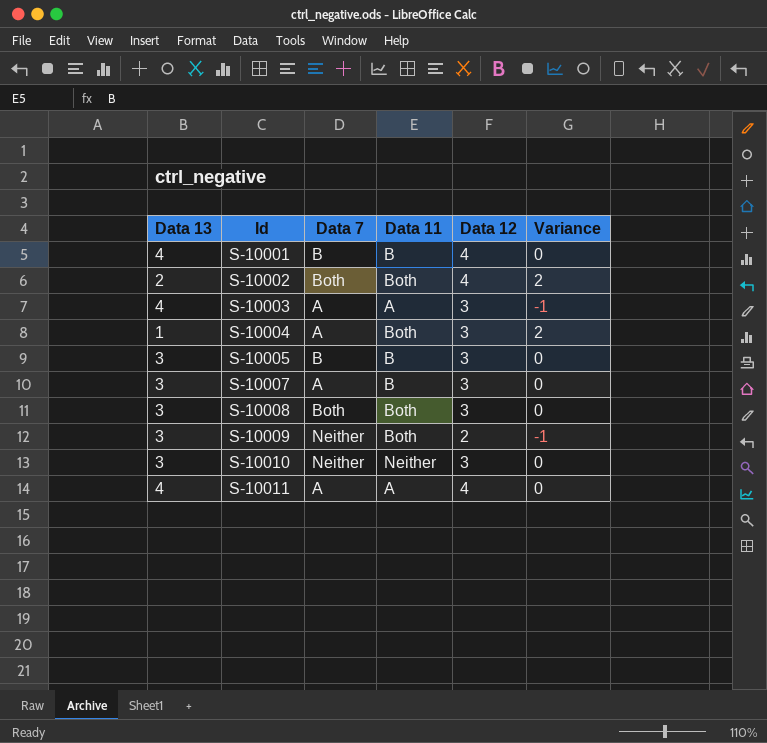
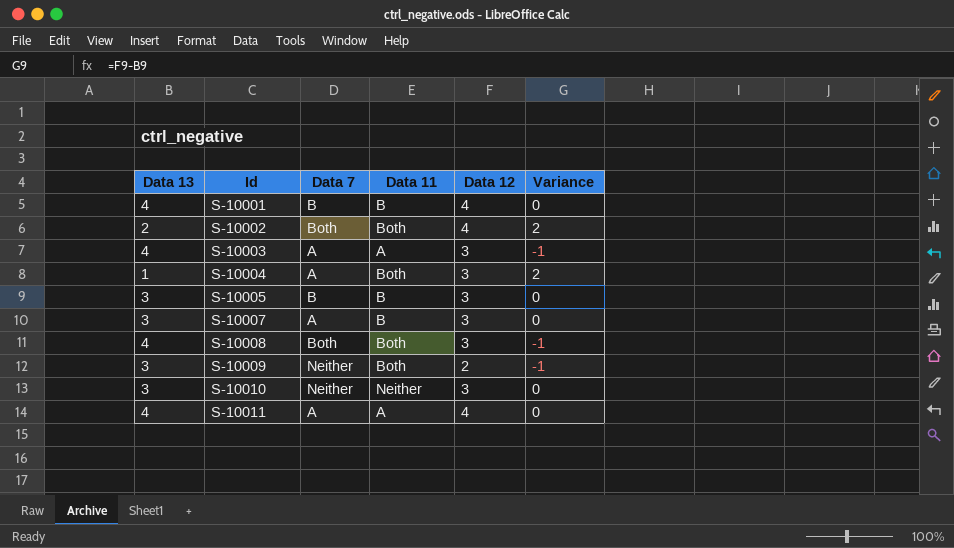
S-10008 | Data 13: 3 -> 4
S-10008 | Variance: 0 -> -1

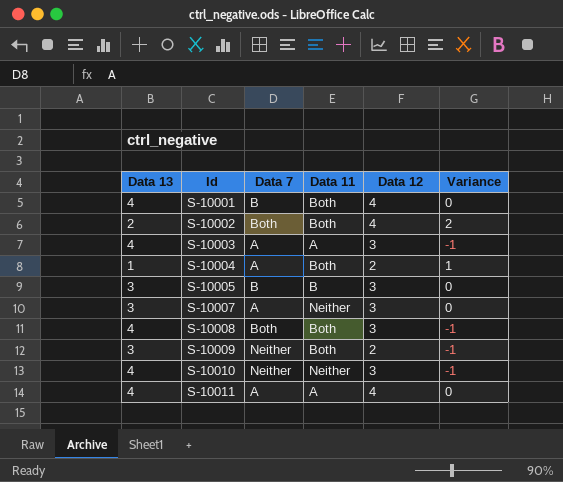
S-10001 | Data 11: B -> Both
S-10004 | Data 12: 3 -> 2
S-10004 | Variance: 2 -> 1
S-10007 | Data 11: B -> Neither
S-10010 | Data 13: 3 -> 4
S-10010 | Variance: 0 -> -1

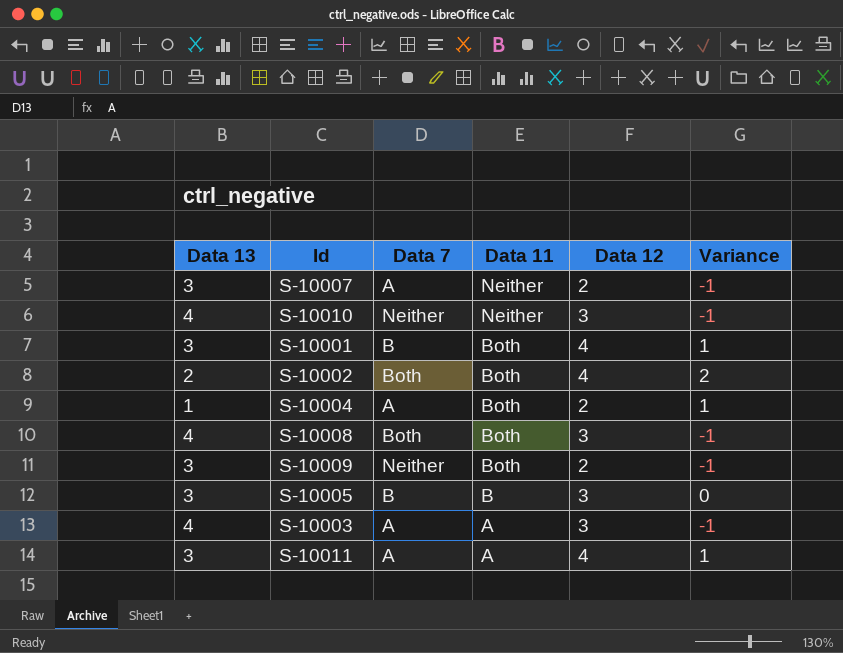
row order: Id ascending -> Data 11 descending
S-10007 | Data 12: 3 -> 2
S-10007 | Variance: 0 -> -1
S-10001 | Data 13: 4 -> 3
S-10001 | Variance: 0 -> 1
S-10011 | Data 13: 4 -> 3
S-10011 | Variance: 0 -> 1

